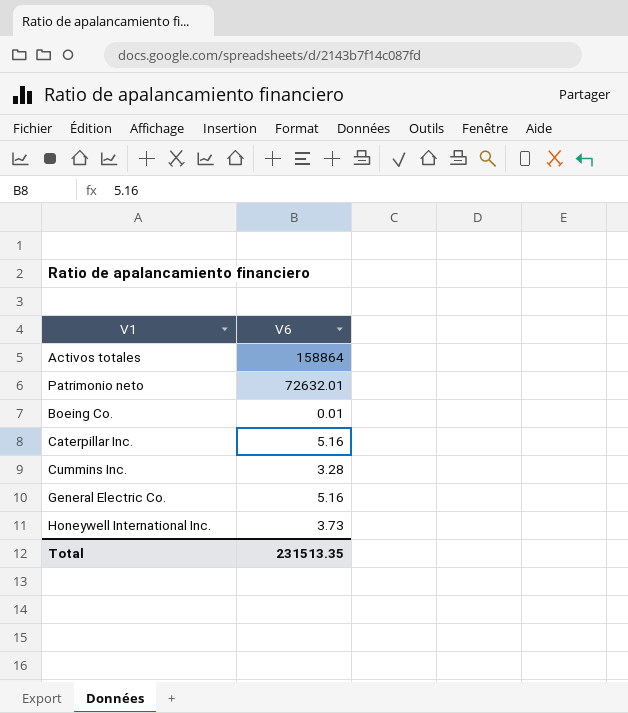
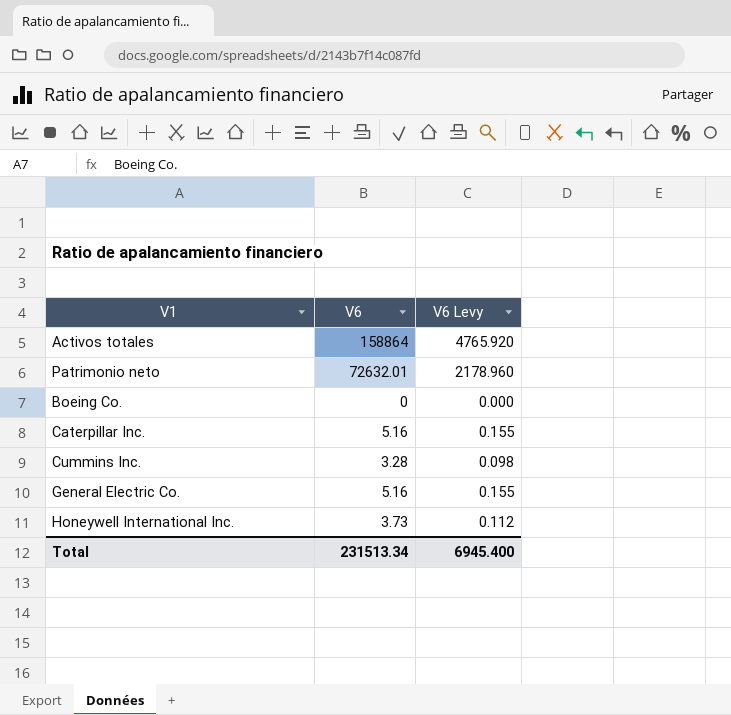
column V6 Levy | formula: none -> [V6] * 0.03
Boeing Co. | V6: 0.01 -> 0
Total | V6: 231513.35 -> 231513.34

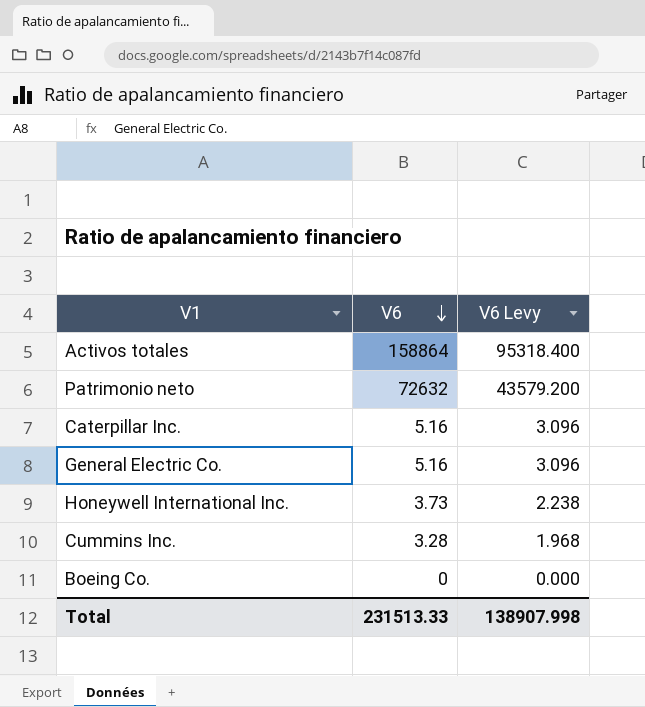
row order: none -> V6 descending
column V6 Levy | formula: [V6] * 0.03 -> [V6] * 0.6
Patrimonio neto | V6: 72632.01 -> 72632
Total | V6: 231513.34 -> 231513.33
Total | V6 Levy: 6945.400 -> 138907.998

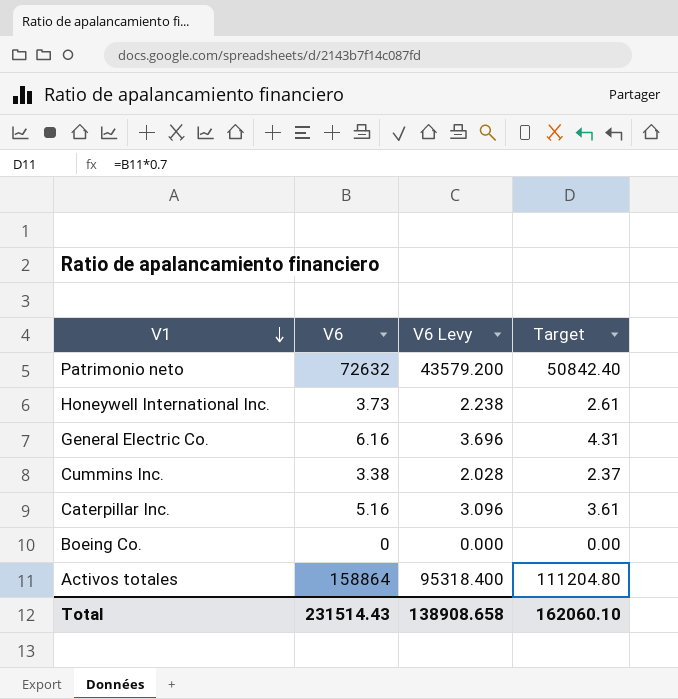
row order: V6 descending -> V1 descending
column Target | formula: none -> [V6] * 0.7
General Electric Co. | V6: 5.16 -> 6.16
General Electric Co. | V6 Levy: 3.096 -> 3.696
Cummins Inc. | V6: 3.28 -> 3.38
Cummins Inc. | V6 Levy: 1.968 -> 2.028
Total | V6: 231513.33 -> 231514.43
Total | V6 Levy: 138907.998 -> 138908.658

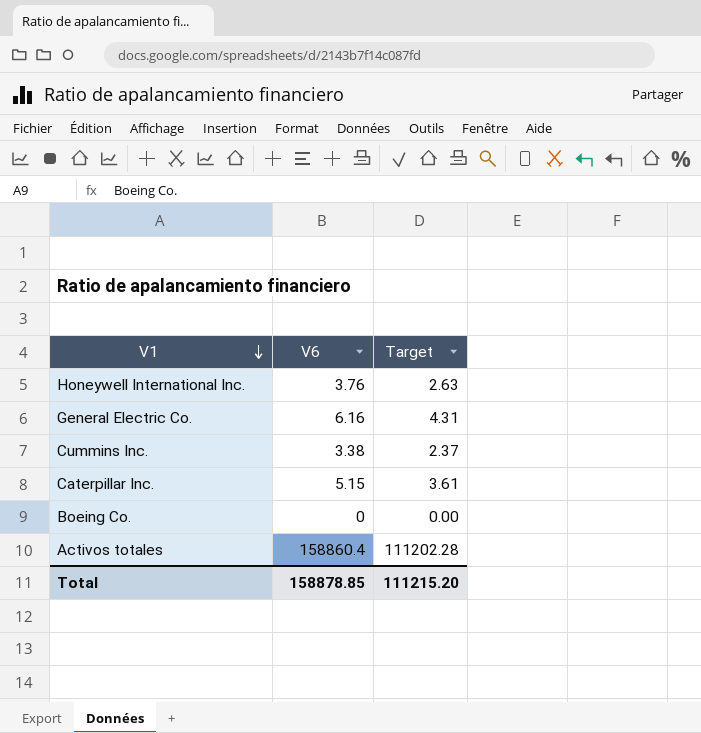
column V6 Levy | formula: [V6] * 0.6 -> none
row Patrimonio neto: 72632 | 43579.200 | 50842.40 -> none
Honeywell International Inc. | V6: 3.73 -> 3.76
Honeywell International Inc. | Target: 2.61 -> 2.63
Caterpillar Inc. | V6: 5.16 -> 5.15
Activos totales | V6: 158864 -> 158860.4
Activos totales | Target: 111204.80 -> 111202.28
Total | V6: 231514.43 -> 158878.85
Total | Target: 162060.10 -> 111215.20

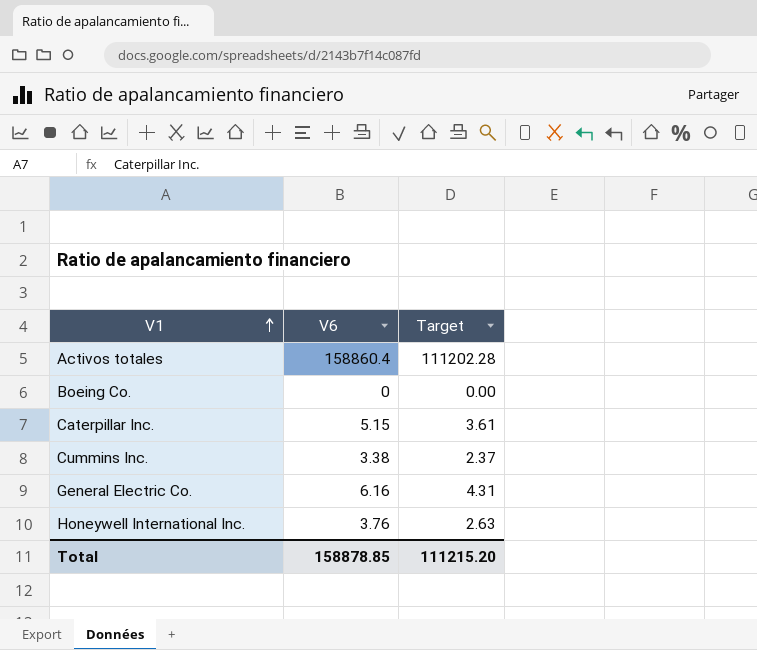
row order: V1 descending -> V1 ascending

